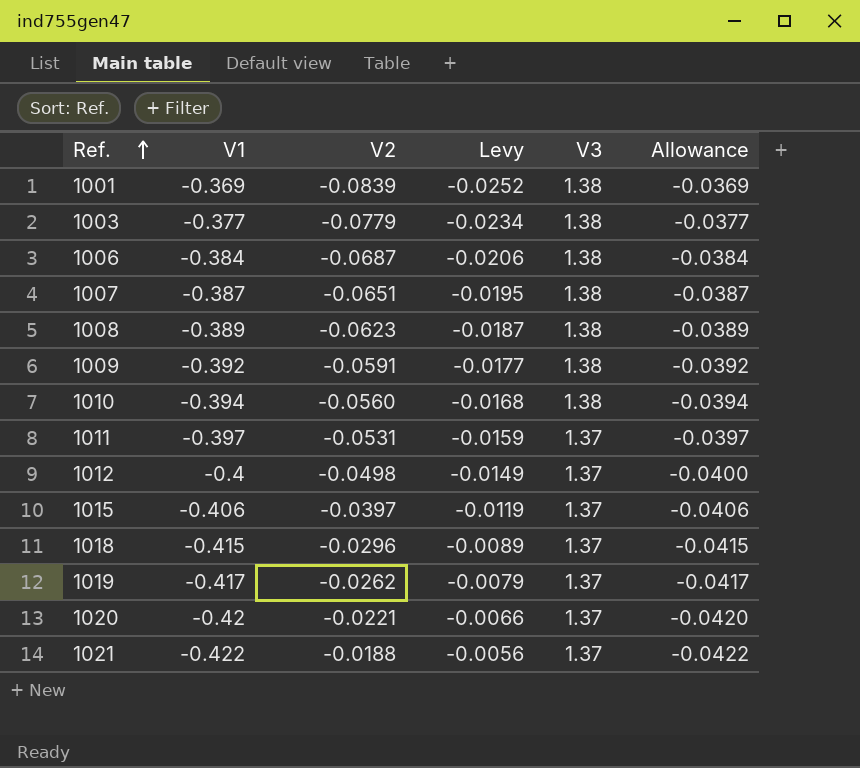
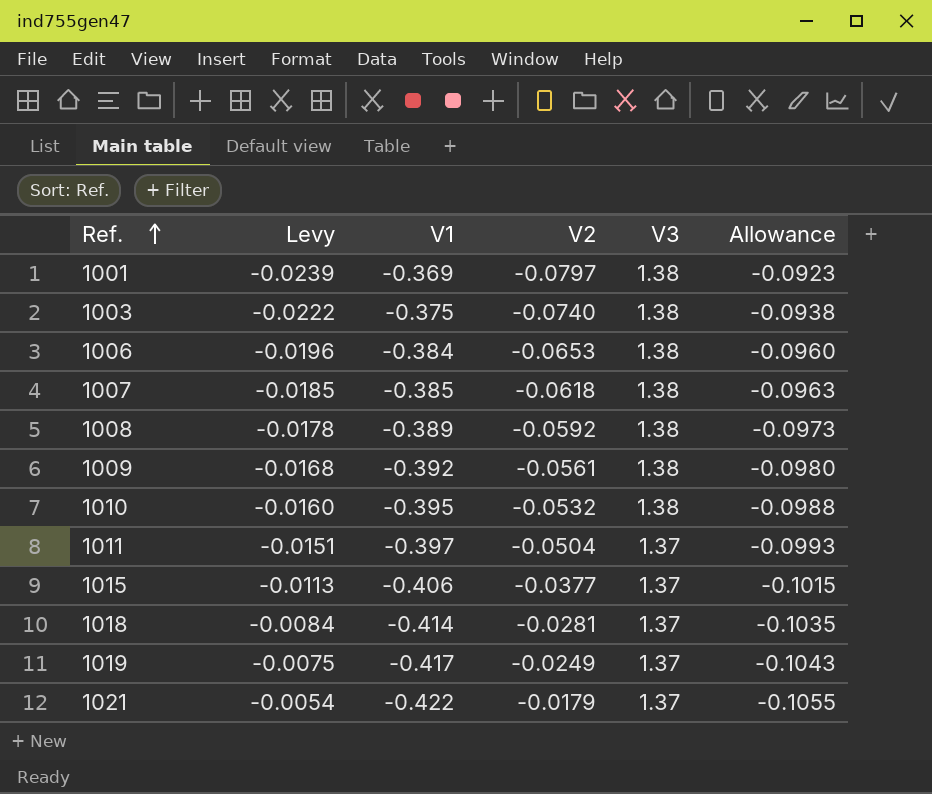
column Levy | position: 4 -> 2
column Allowance | formula: [V1] * 0.1 -> [V1] * 0.25
row 1012: -0.4 | -0.0498 | -0.0149 | 1.37 | -0.0400 -> none
row 1020: -0.42 | -0.0221 | -0.0066 | 1.37 | -0.0420 -> none
1001 | Levy: -0.0252 -> -0.0239
1001 | V2: -0.0839 -> -0.0797
1003 | Levy: -0.0234 -> -0.0222
1003 | V1: -0.377 -> -0.375
1003 | V2: -0.0779 -> -0.0740
1006 | Levy: -0.0206 -> -0.0196
1006 | V2: -0.0687 -> -0.0653
1007 | Levy: -0.0195 -> -0.0185
1007 | V1: -0.387 -> -0.385
1007 | V2: -0.0651 -> -0.0618
1008 | Levy: -0.0187 -> -0.0178
1008 | V2: -0.0623 -> -0.0592
1009 | Levy: -0.0177 -> -0.0168
1009 | V2: -0.0591 -> -0.0561
1010 | Levy: -0.0168 -> -0.0160
1010 | V1: -0.394 -> -0.395
1010 | V2: -0.0560 -> -0.0532
1011 | Levy: -0.0159 -> -0.0151
1011 | V2: -0.0531 -> -0.0504
1015 | Levy: -0.0119 -> -0.0113
1015 | V2: -0.0397 -> -0.0377
1018 | Levy: -0.0089 -> -0.0084
1018 | V1: -0.415 -> -0.414
1018 | V2: -0.0296 -> -0.0281
1019 | Levy: -0.0079 -> -0.0075
1019 | V2: -0.0262 -> -0.0249
1021 | Levy: -0.0056 -> -0.0054
1021 | V2: -0.0188 -> -0.0179

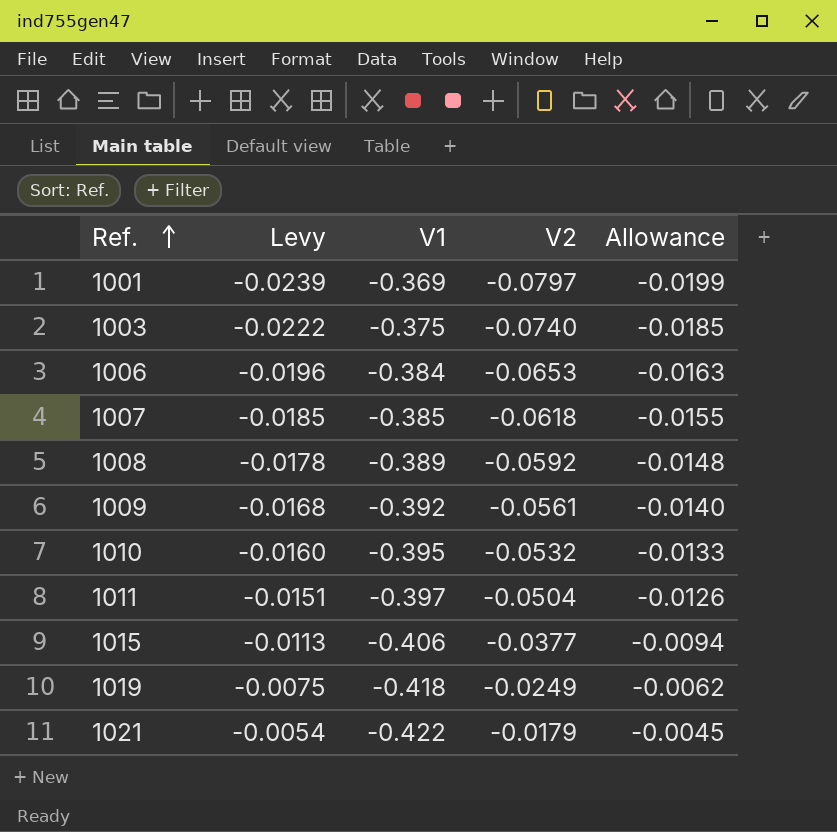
column V3 | position: 5 -> none
column Allowance | formula: [V1] * 0.25 -> [V2] * 0.25
row 1018: -0.0084 | -0.414 | -0.0281 | 1.37 | -0.1035 -> none
1019 | V1: -0.417 -> -0.418

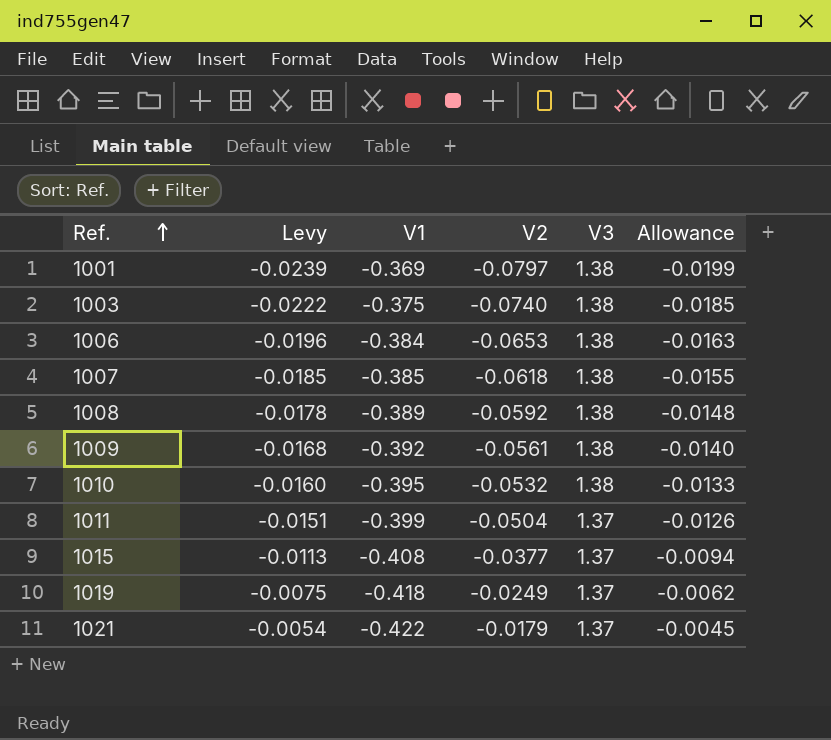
column V3 | position: none -> 5
1011 | V1: -0.397 -> -0.399
1015 | V1: -0.406 -> -0.408

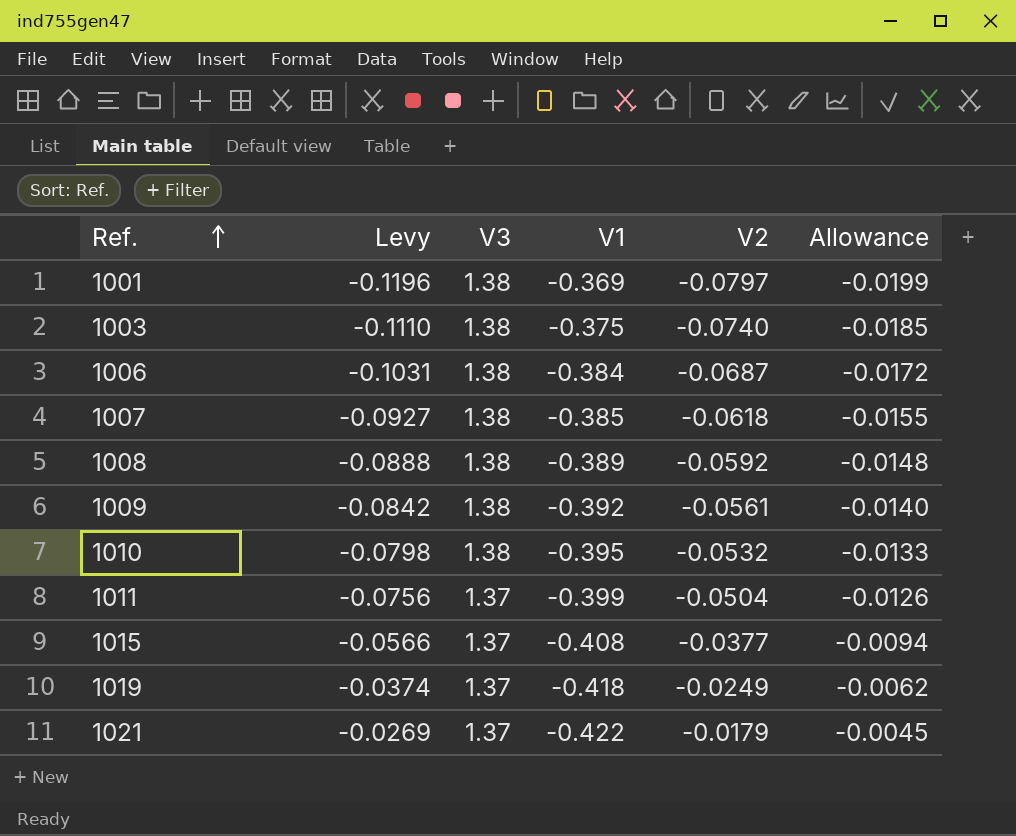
column Levy | formula: [V2] * 0.3 -> [V2] * 1.5
column V3 | position: 5 -> 3
1006 | V2: -0.0653 -> -0.0687
1006 | Allowance: -0.0163 -> -0.0172

